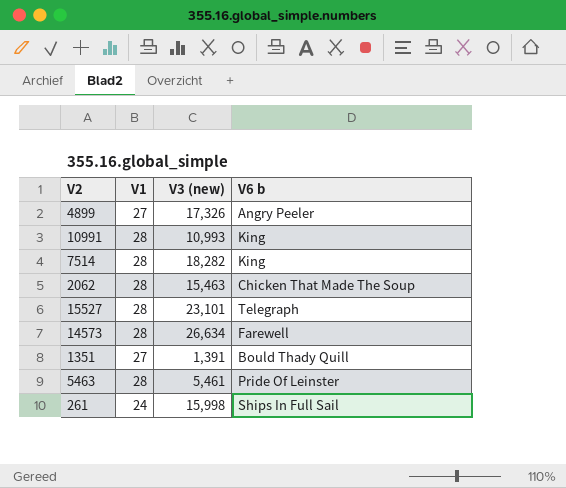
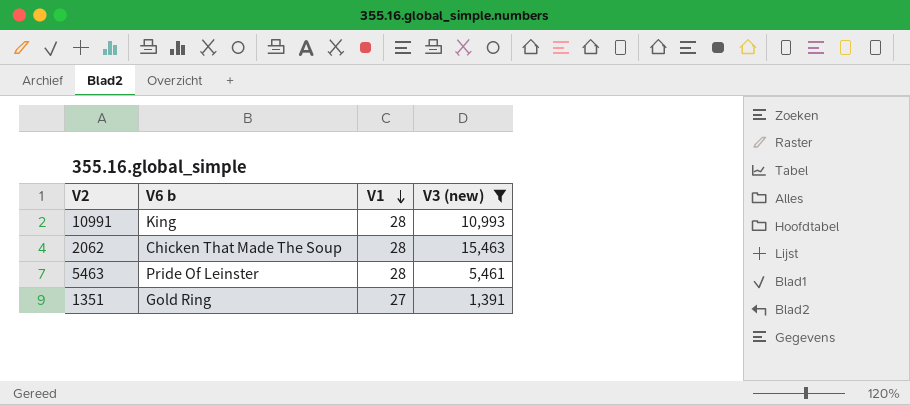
filter: none -> V3 (new) <= 15,463
row order: none -> V1 descending
column V6 b | position: 4 -> 2
1351 | V6 b: Bould Thady Quill -> Gold Ring

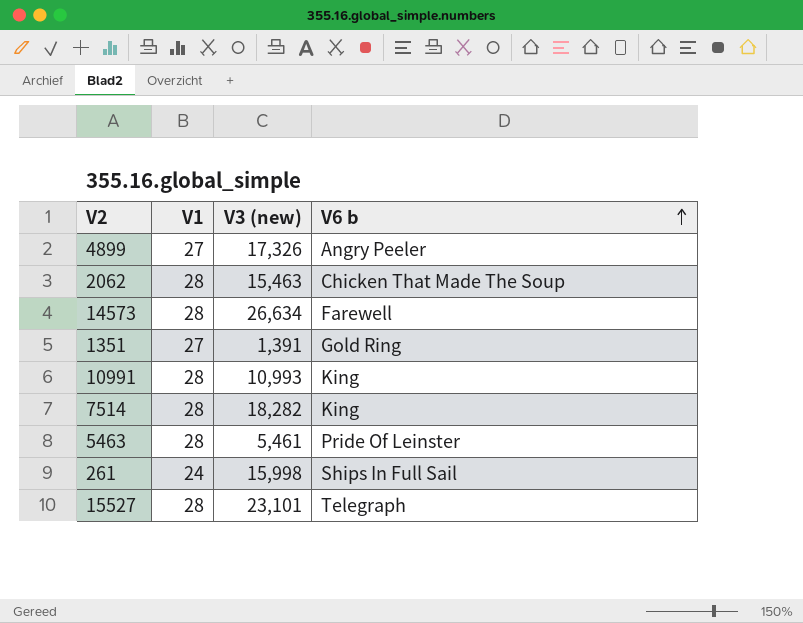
filter: V3 (new) <= 15,463 -> none
row order: V1 descending -> V6 b ascending
column V6 b | position: 2 -> 4

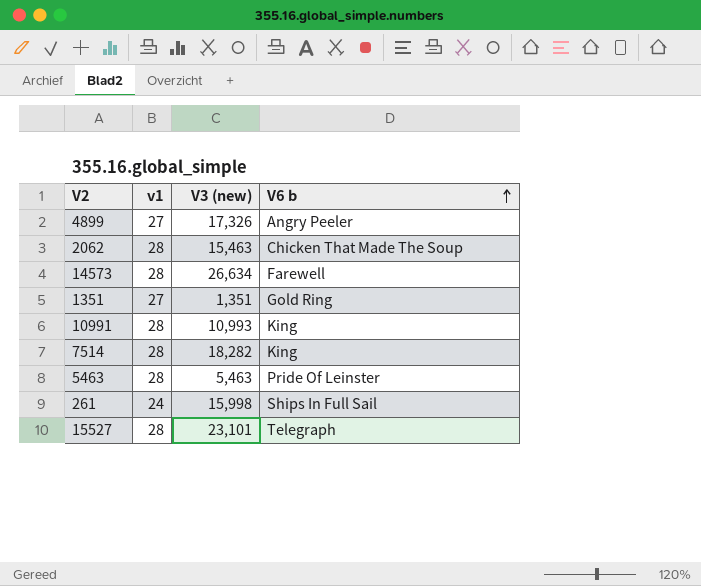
column name: V1 -> v1
1351 | V3 (new): 1,391 -> 1,351
5463 | V3 (new): 5,461 -> 5,463

